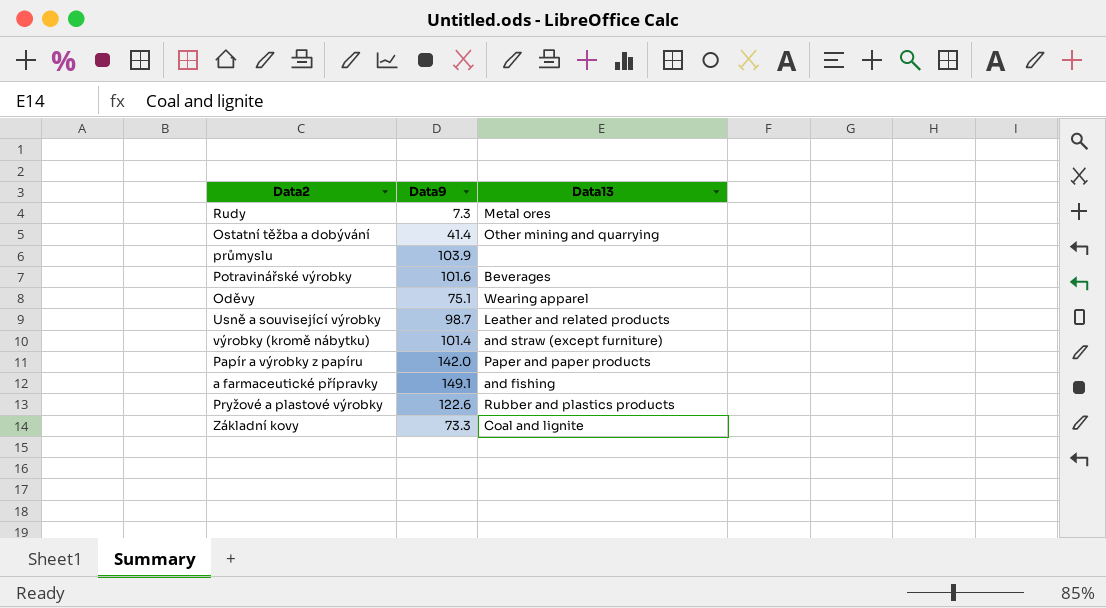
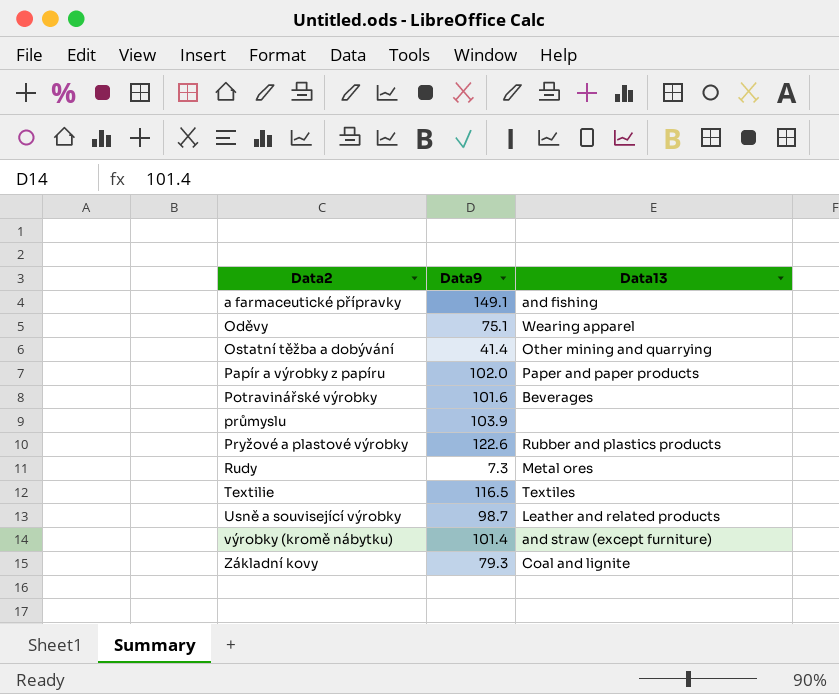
row order: none -> Data2 ascending
Papír a výrobky z papíru | Data9: 142.0 -> 102.0
row Textilie: none -> 116.5 | Textiles
Základní kovy | Data9: 73.3 -> 79.3

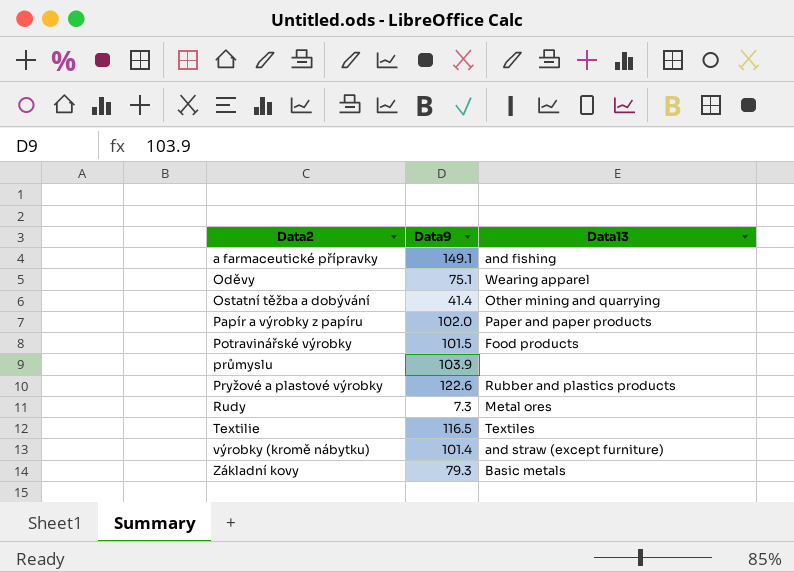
row Usně a související výrobky: 98.7 | Leather and related products -> none
Potravinářské výrobky | Data9: 101.6 -> 101.5
Potravinářské výrobky | Data13: Beverages -> Food products
Základní kovy | Data13: Coal and lignite -> Basic metals

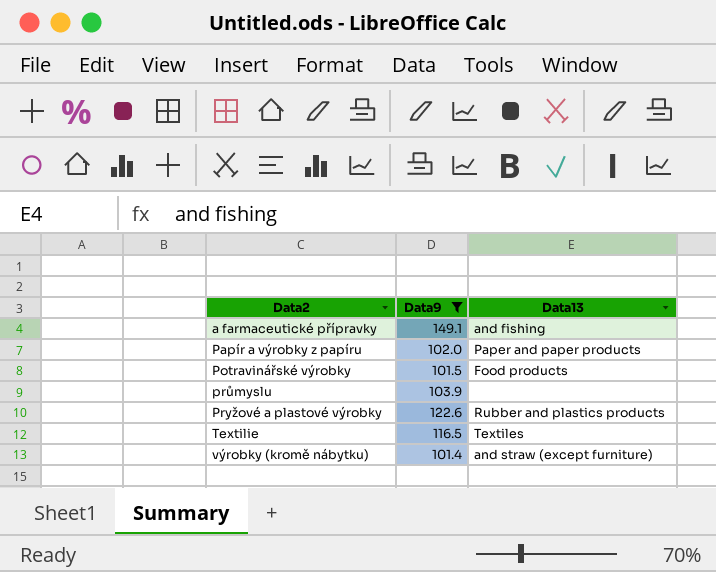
filter: none -> Data9 >= 101.4

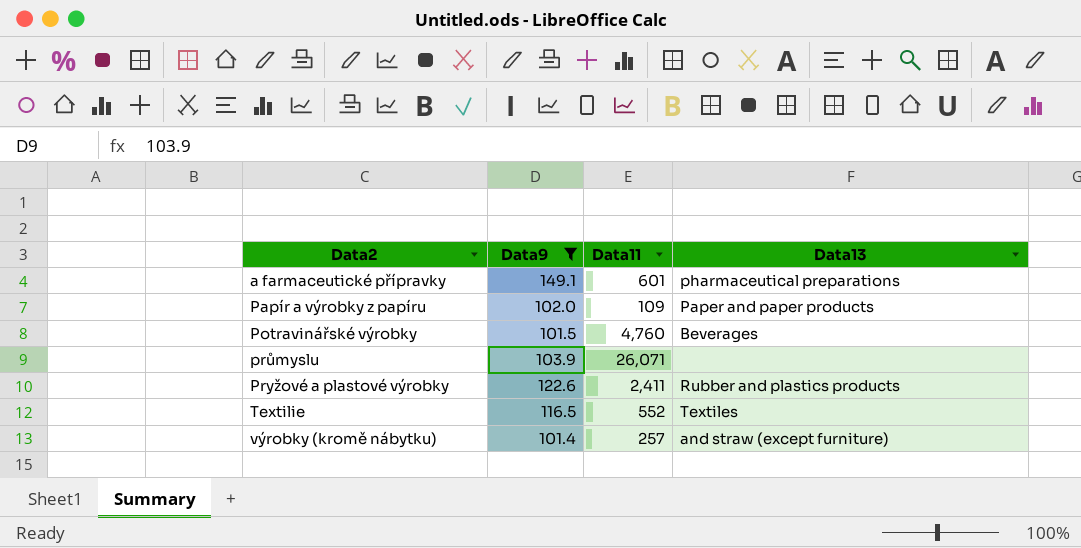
column Data11 | position: none -> 3
a farmaceutické přípravky | Data13: and fishing -> pharmaceutical preparations
Potravinářské výrobky | Data13: Food products -> Beverages

